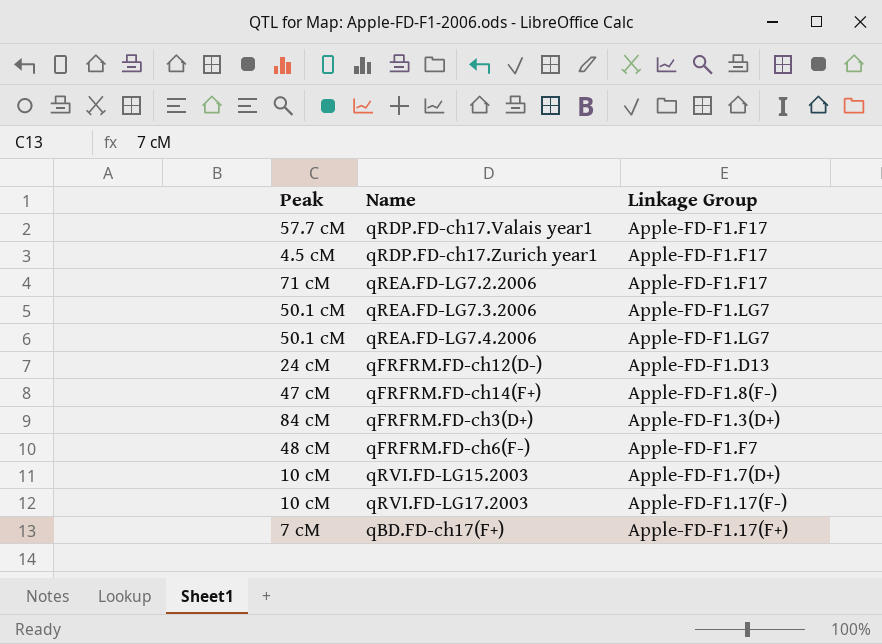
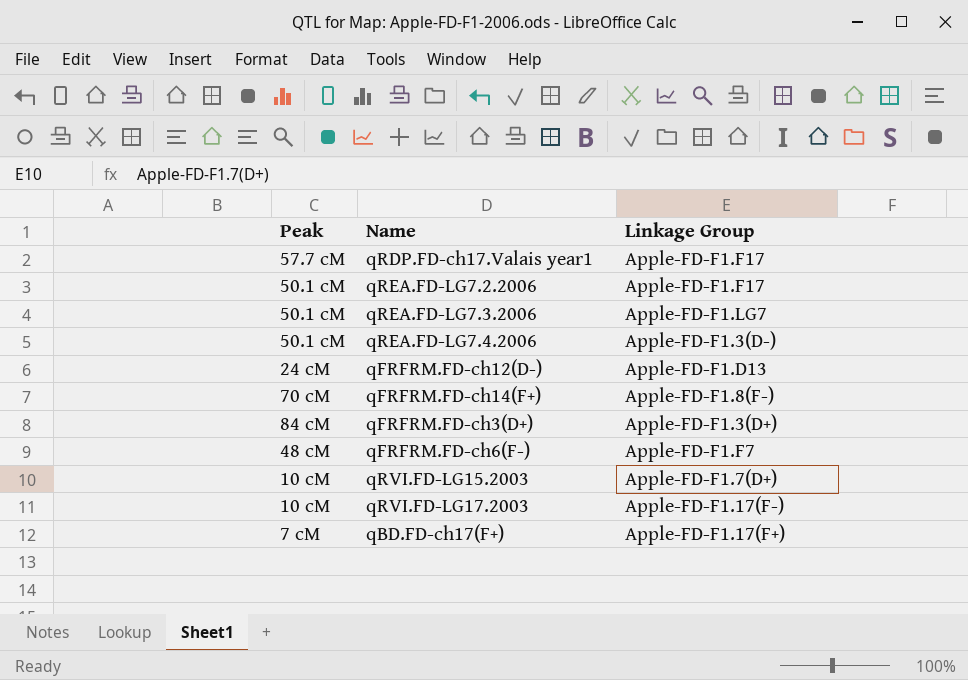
row qRDP.FD-ch17.Zurich year1: 4.5 cM | Apple-FD-F1.F17 -> none
qREA.FD-LG7.2.2006 | Peak: 71 cM -> 50.1 cM
qREA.FD-LG7.4.2006 | Linkage Group: Apple-FD-F1.LG7 -> Apple-FD-F1.3(D-)
qFRFRM.FD-ch14(F+) | Peak: 47 cM -> 70 cM

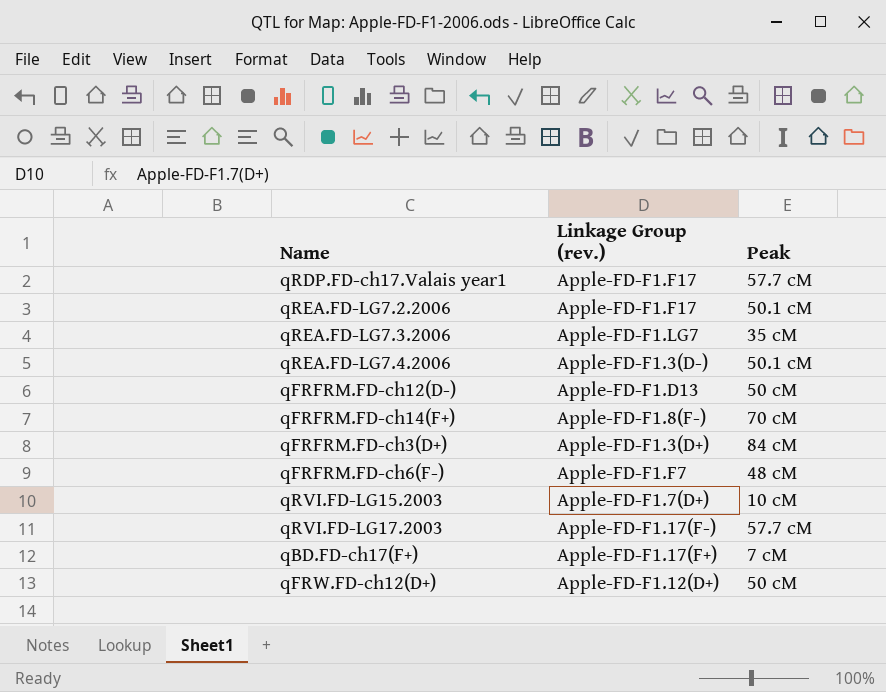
column name: Linkage Group -> Linkage Group (rev.)
column Peak | position: 1 -> 3
qREA.FD-LG7.3.2006 | Peak: 50.1 cM -> 35 cM
qFRFRM.FD-ch12(D-) | Peak: 24 cM -> 50 cM
qRVI.FD-LG17.2003 | Peak: 10 cM -> 57.7 cM
row qFRW.FD-ch12(D+): none -> Apple-FD-F1.12(D+) | 50 cM

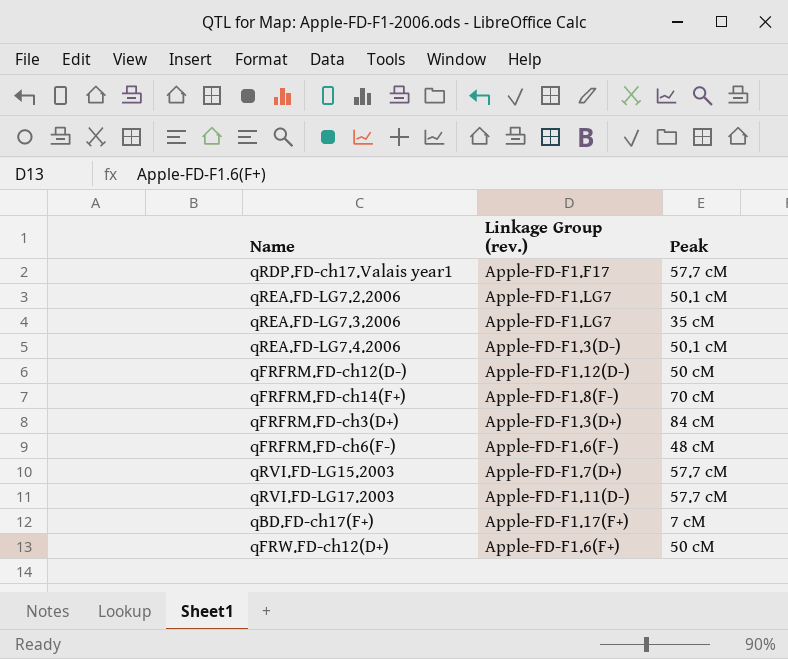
qREA.FD-LG7.2.2006 | Linkage Group (rev.): Apple-FD-F1.F17 -> Apple-FD-F1.LG7
qFRFRM.FD-ch12(D-) | Linkage Group (rev.): Apple-FD-F1.D13 -> Apple-FD-F1.12(D-)
qFRFRM.FD-ch6(F-) | Linkage Group (rev.): Apple-FD-F1.F7 -> Apple-FD-F1.6(F-)
qRVI.FD-LG15.2003 | Peak: 10 cM -> 57.7 cM
qRVI.FD-LG17.2003 | Linkage Group (rev.): Apple-FD-F1.17(F-) -> Apple-FD-F1.11(D-)
qFRW.FD-ch12(D+) | Linkage Group (rev.): Apple-FD-F1.12(D+) -> Apple-FD-F1.6(F+)

